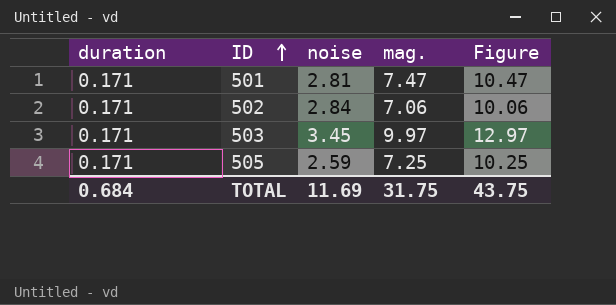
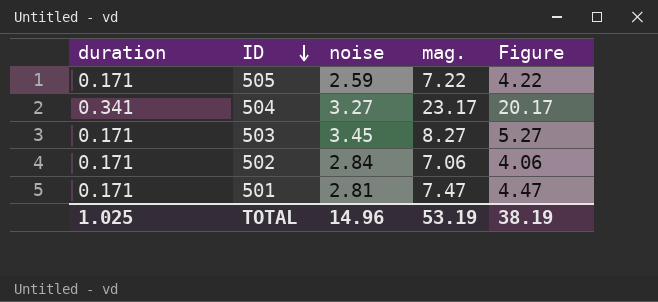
row order: ID ascending -> ID descending
column Figure | formula: [mag.] + 3 -> [mag.] - 3
505 | mag.: 7.25 -> 7.22
row 504: none -> 0.341 | 3.27 | 23.17 | 20.17
503 | mag.: 9.97 -> 8.27
TOTAL | duration: 0.684 -> 1.025
TOTAL | noise: 11.69 -> 14.96
TOTAL | mag.: 31.75 -> 53.19
TOTAL | Figure: 43.75 -> 38.19

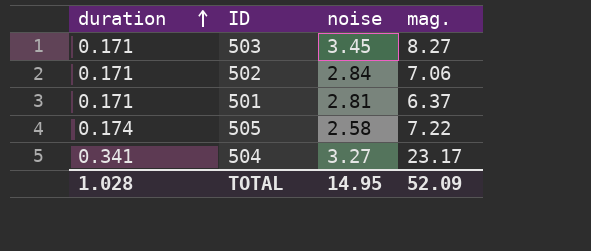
row order: ID descending -> duration ascending
column Figure | formula: [mag.] - 3 -> none
501 | mag.: 7.47 -> 6.37
505 | duration: 0.171 -> 0.174
505 | noise: 2.59 -> 2.58
TOTAL | duration: 1.025 -> 1.028
TOTAL | noise: 14.96 -> 14.95
TOTAL | mag.: 53.19 -> 52.09

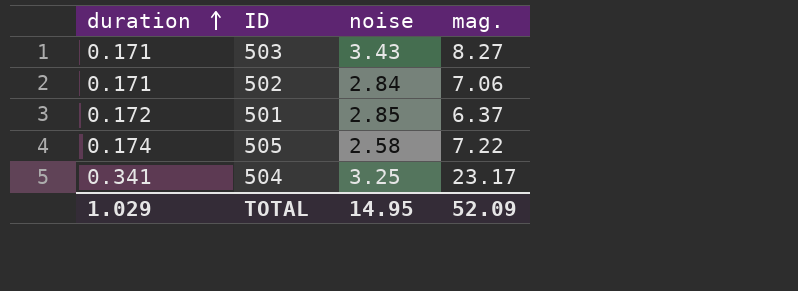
503 | noise: 3.45 -> 3.43
501 | duration: 0.171 -> 0.172
501 | noise: 2.81 -> 2.85
504 | noise: 3.27 -> 3.25
TOTAL | duration: 1.028 -> 1.029

